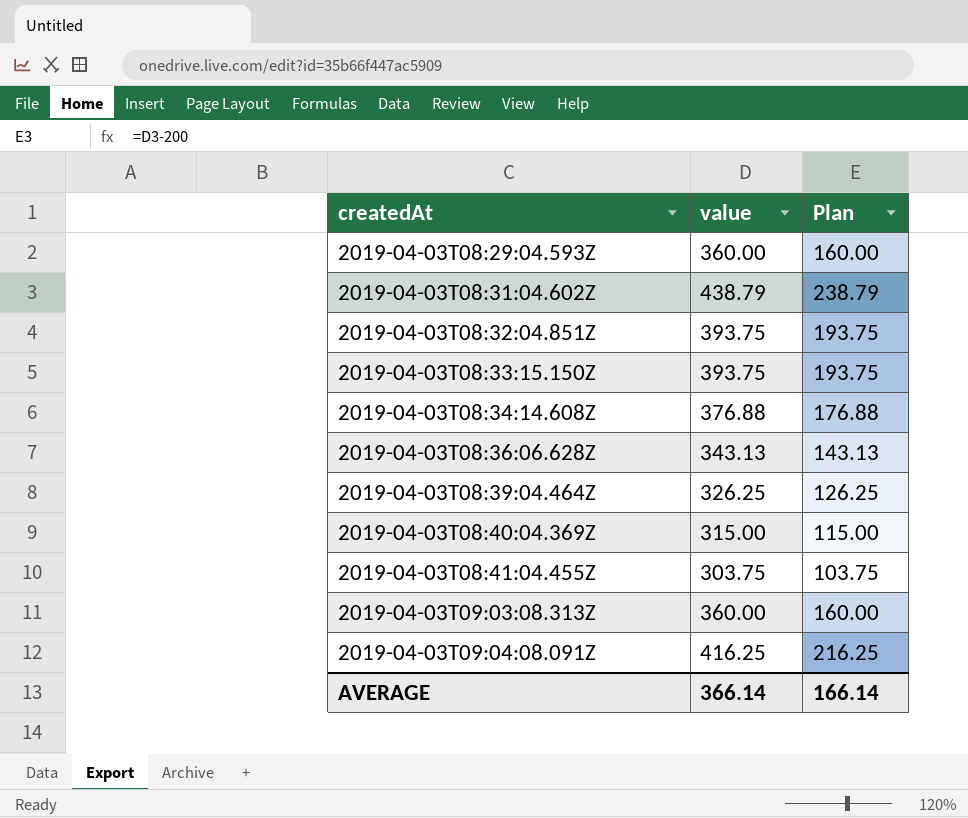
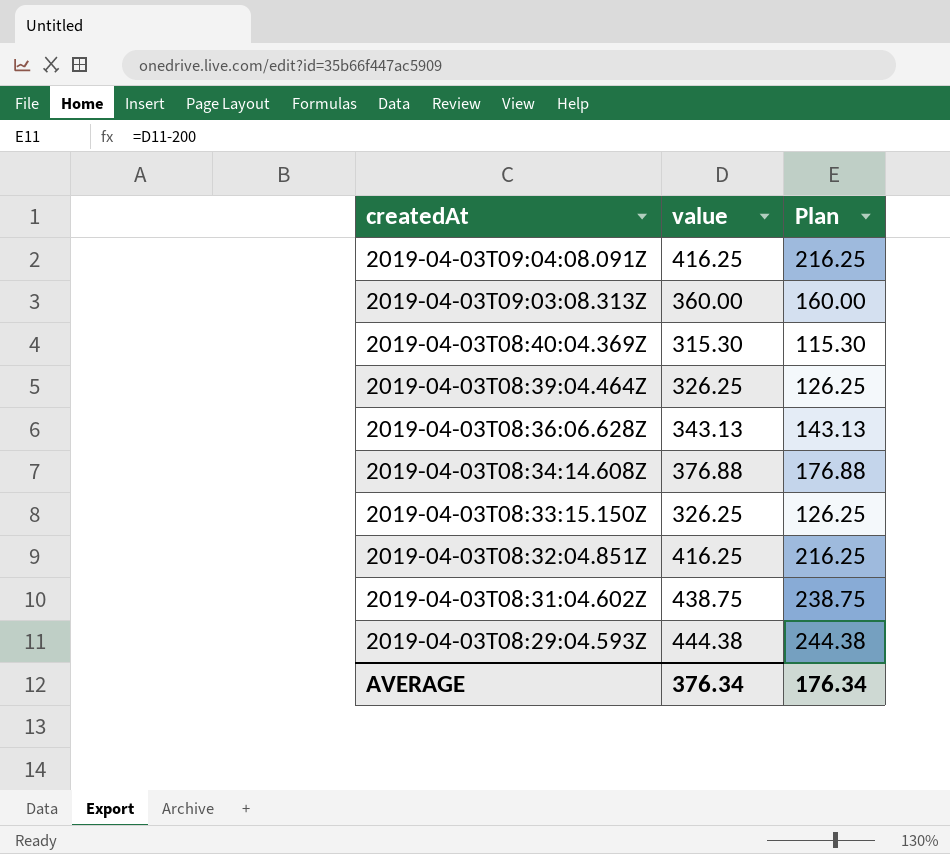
row order: createdAt ascending -> createdAt descending
row 2019-04-03T08:41:04.455Z: 303.75 | 103.75 -> none
2019-04-03T08:40:04.369Z | value: 315.00 -> 315.30
2019-04-03T08:40:04.369Z | Plan: 115.00 -> 115.30
2019-04-03T08:33:15.150Z | value: 393.75 -> 326.25
2019-04-03T08:33:15.150Z | Plan: 193.75 -> 126.25
2019-04-03T08:32:04.851Z | value: 393.75 -> 416.25
2019-04-03T08:32:04.851Z | Plan: 193.75 -> 216.25
2019-04-03T08:31:04.602Z | value: 438.79 -> 438.75
2019-04-03T08:31:04.602Z | Plan: 238.79 -> 238.75
2019-04-03T08:29:04.593Z | value: 360.00 -> 444.38
2019-04-03T08:29:04.593Z | Plan: 160.00 -> 244.38
AVERAGE | value: 366.14 -> 376.34
AVERAGE | Plan: 166.14 -> 176.34

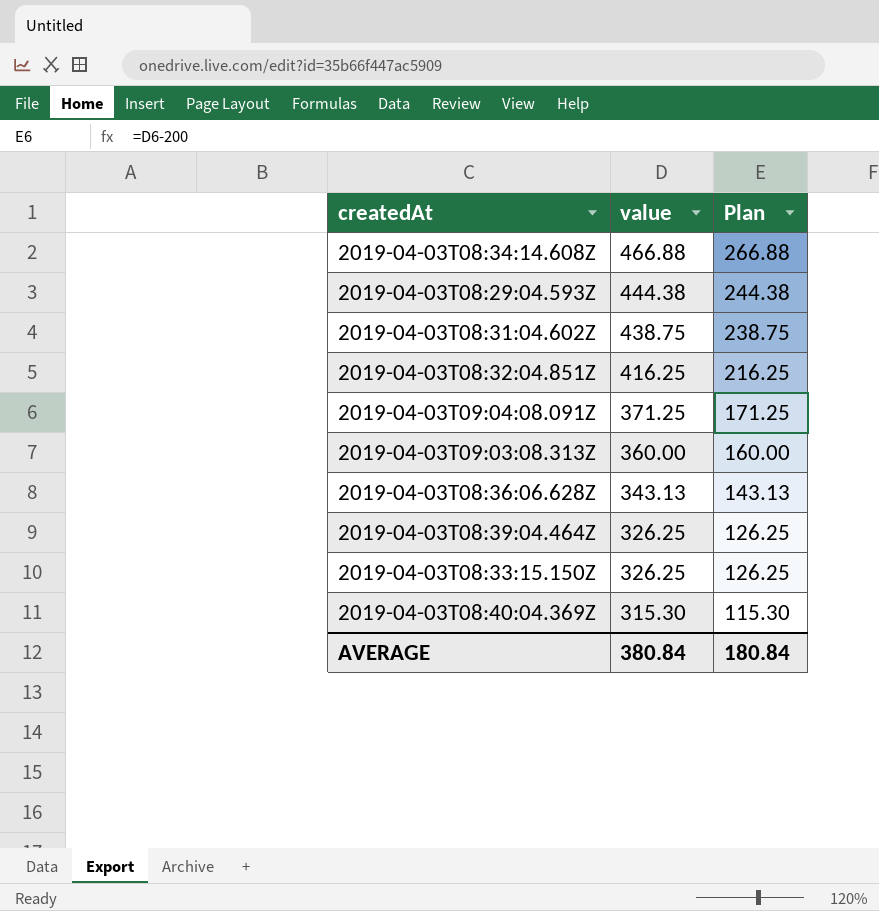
row order: createdAt descending -> value descending
2019-04-03T08:34:14.608Z | value: 376.88 -> 466.88
2019-04-03T08:34:14.608Z | Plan: 176.88 -> 266.88
2019-04-03T09:04:08.091Z | value: 416.25 -> 371.25
2019-04-03T09:04:08.091Z | Plan: 216.25 -> 171.25
AVERAGE | value: 376.34 -> 380.84
AVERAGE | Plan: 176.34 -> 180.84

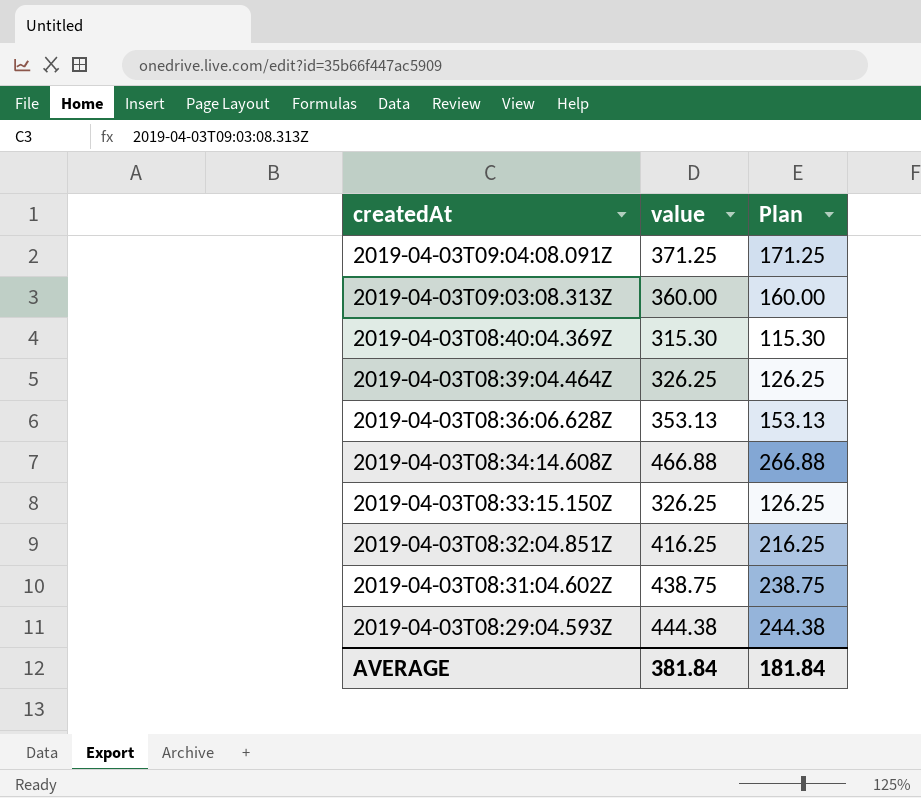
row order: value descending -> createdAt descending
2019-04-03T08:36:06.628Z | value: 343.13 -> 353.13
2019-04-03T08:36:06.628Z | Plan: 143.13 -> 153.13
AVERAGE | value: 380.84 -> 381.84
AVERAGE | Plan: 180.84 -> 181.84

